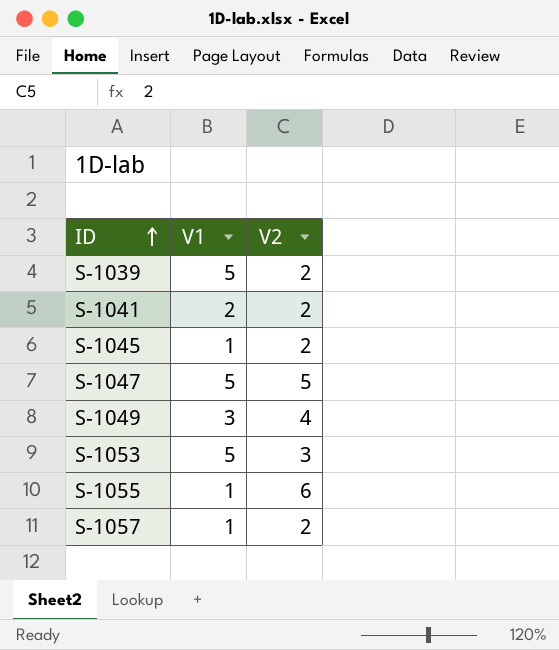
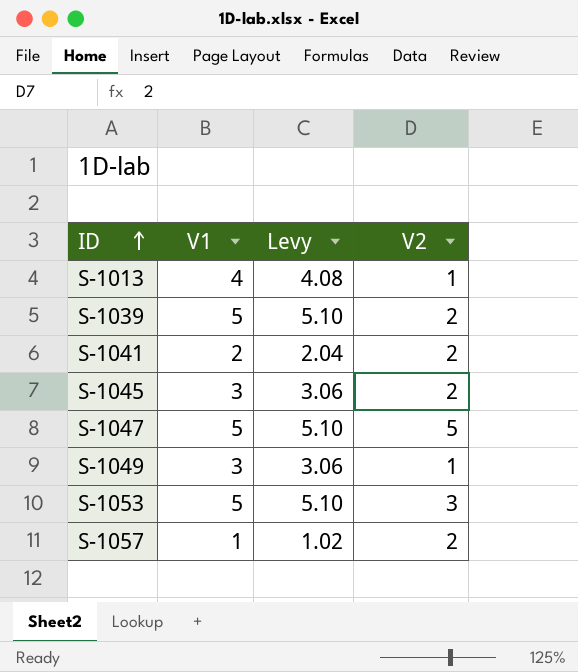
column Levy | formula: none -> [V1] * 1.02
row S-1055: 1 | 6 -> none
row S-1013: none -> 4 | 4.08 | 1
S-1045 | V1: 1 -> 3
S-1049 | V2: 4 -> 1

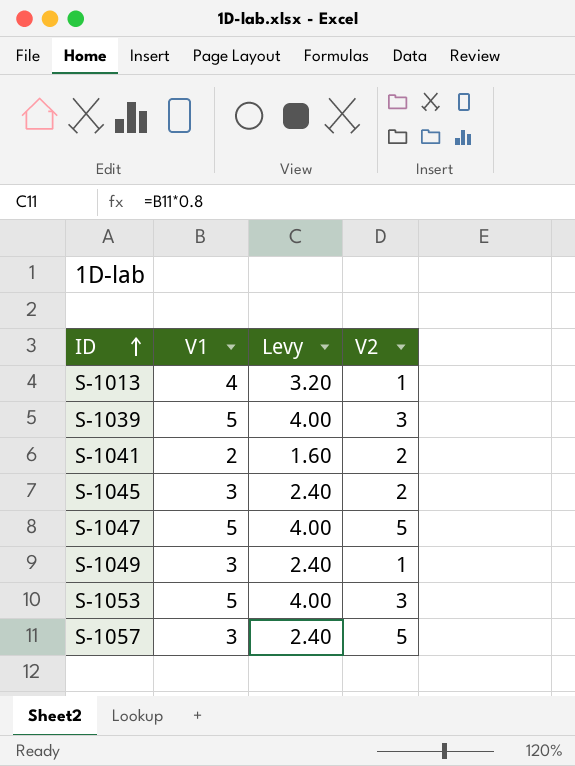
column Levy | formula: [V1] * 1.02 -> [V1] * 0.8
S-1039 | V2: 2 -> 3
S-1057 | V1: 1 -> 3
S-1057 | V2: 2 -> 5

